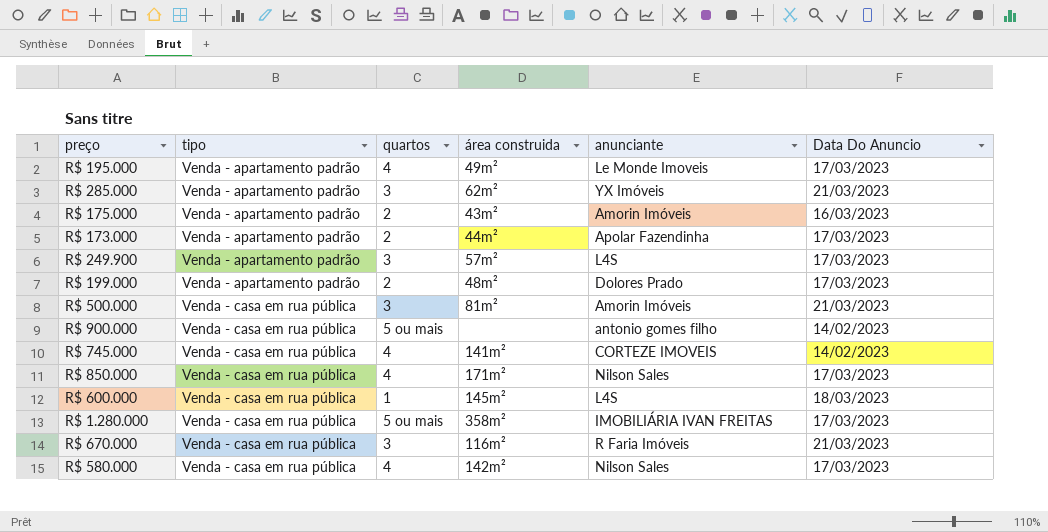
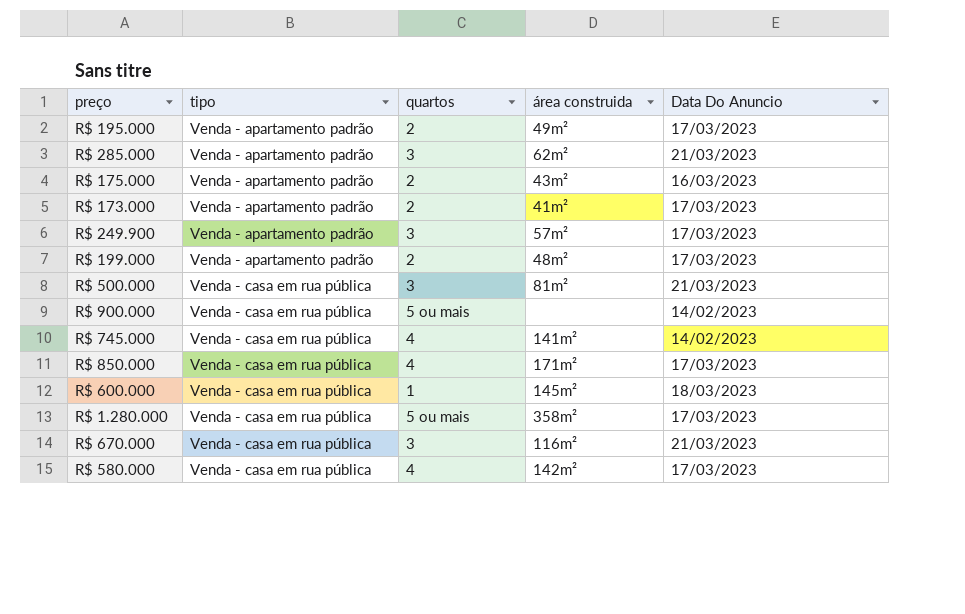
column anunciante | position: 5 -> none
R$ 195.000 | quartos: 4 -> 2
R$ 173.000 | área construida: 44m² -> 41m²

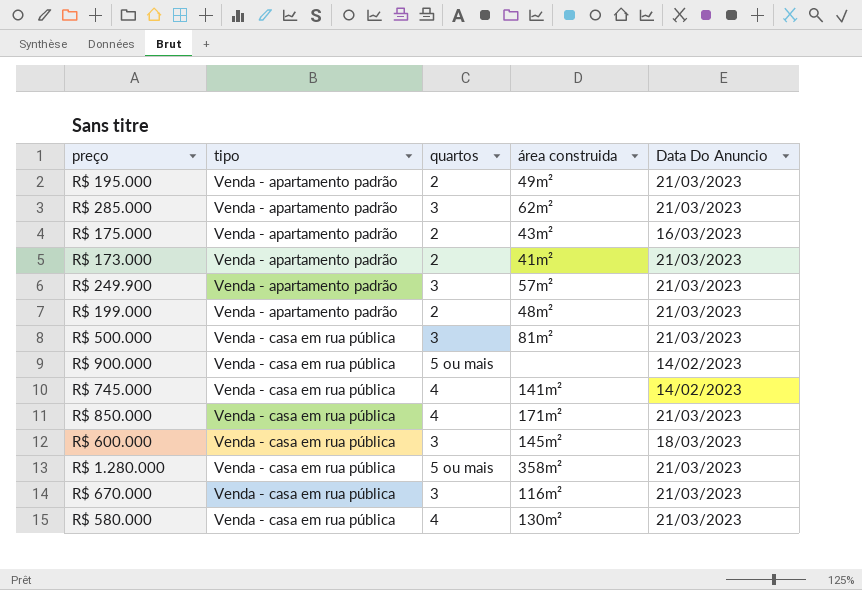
R$ 195.000 | Data Do Anuncio: 17/03/2023 -> 21/03/2023
R$ 173.000 | Data Do Anuncio: 17/03/2023 -> 21/03/2023
R$ 249.900 | Data Do Anuncio: 17/03/2023 -> 21/03/2023
R$ 199.000 | Data Do Anuncio: 17/03/2023 -> 21/03/2023
R$ 850.000 | Data Do Anuncio: 17/03/2023 -> 21/03/2023
R$ 600.000 | quartos: 1 -> 3
R$ 1.280.000 | Data Do Anuncio: 17/03/2023 -> 21/03/2023
R$ 580.000 | área construida: 142m² -> 130m²
R$ 580.000 | Data Do Anuncio: 17/03/2023 -> 21/03/2023

